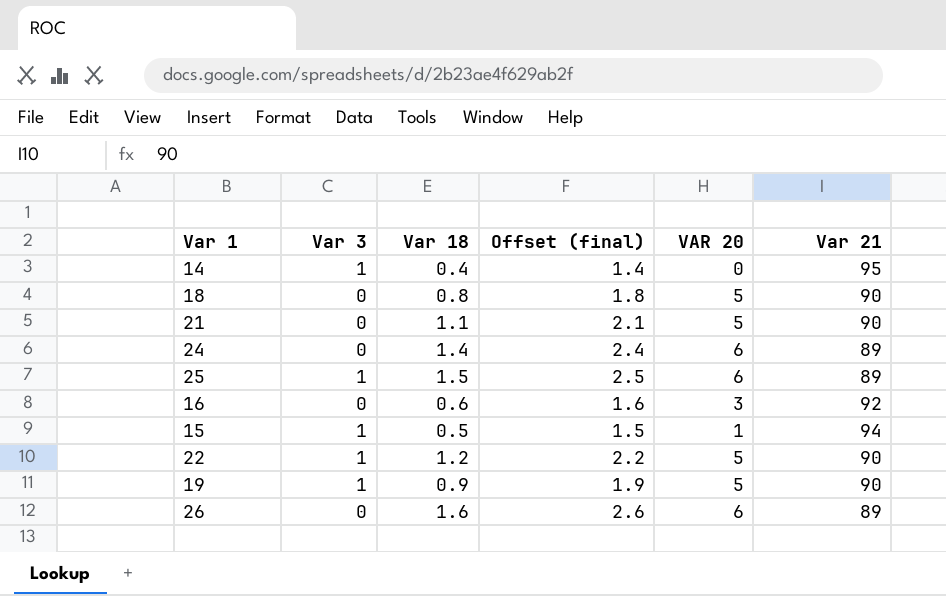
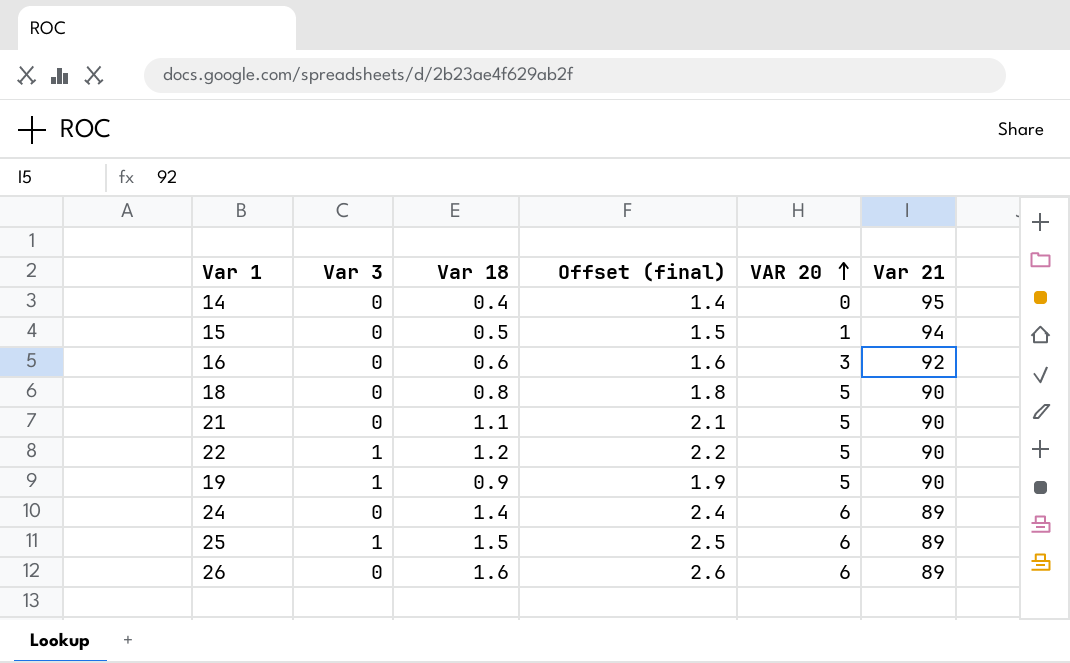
row order: none -> VAR 20 ascending
14 | Var 3: 1 -> 0
15 | Var 3: 1 -> 0

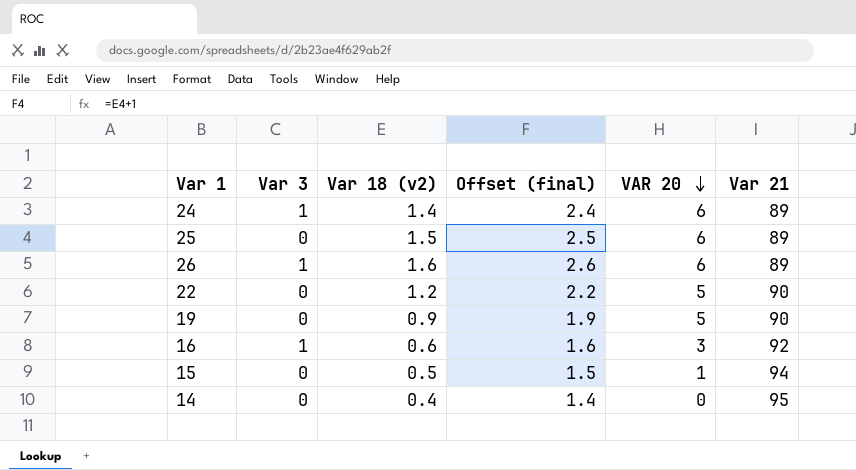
row order: VAR 20 ascending -> VAR 20 descending
column name: Var 18 -> Var 18 (v2)
row 18: 0 | 0.8 | 1.8 | 5 | 90 -> none
row 21: 0 | 1.1 | 2.1 | 5 | 90 -> none
24 | Var 3: 0 -> 1
25 | Var 3: 1 -> 0
26 | Var 3: 0 -> 1
22 | Var 3: 1 -> 0
19 | Var 3: 1 -> 0
16 | Var 3: 0 -> 1

